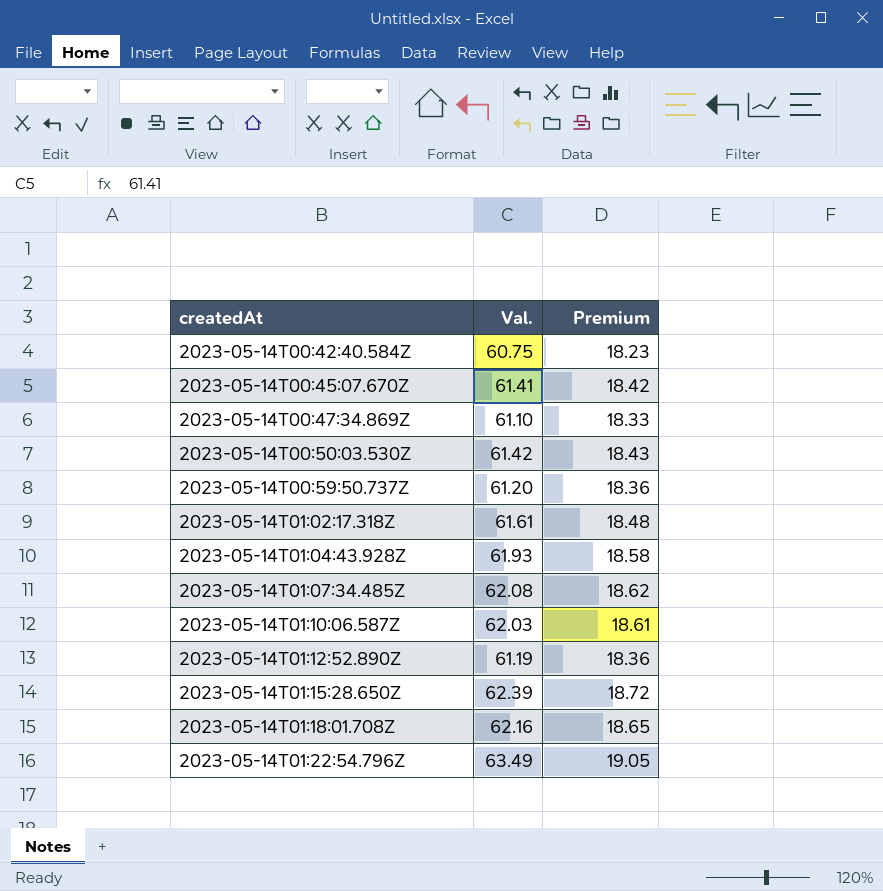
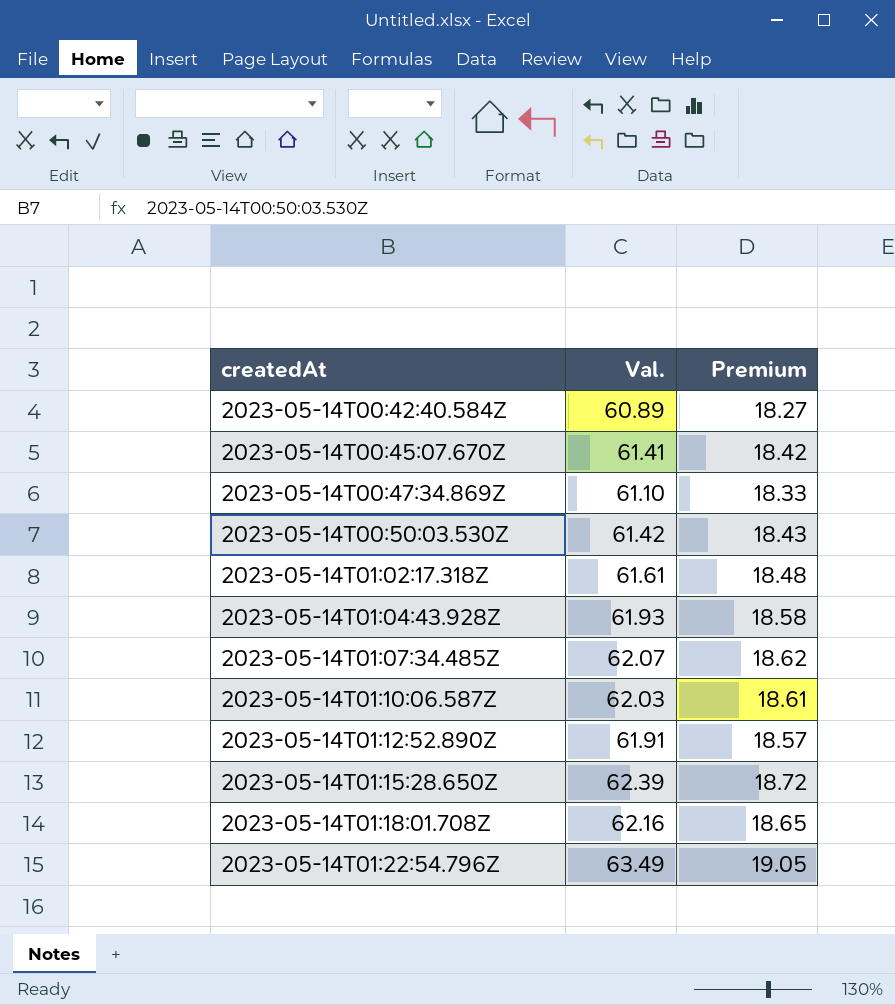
row 2023-05-14T00:59:50.737Z: 61.20 | 18.36 -> none
2023-05-14T00:42:40.584Z | Val.: 60.75 -> 60.89
2023-05-14T00:42:40.584Z | Premium: 18.23 -> 18.27
2023-05-14T01:07:34.485Z | Val.: 62.08 -> 62.07
2023-05-14T01:12:52.890Z | Val.: 61.19 -> 61.91
2023-05-14T01:12:52.890Z | Premium: 18.36 -> 18.57

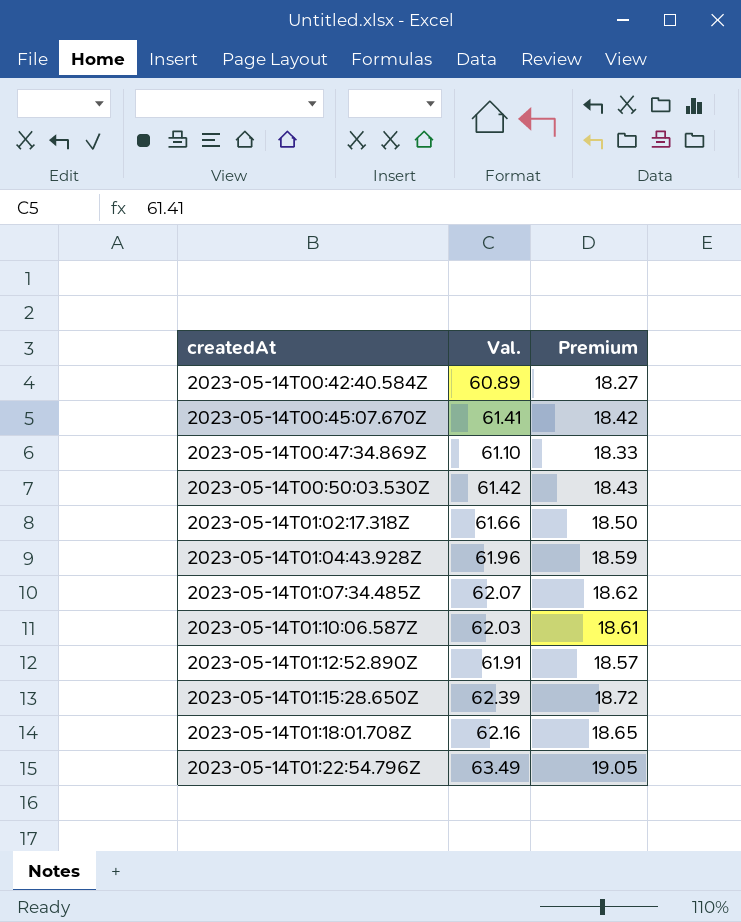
2023-05-14T01:02:17.318Z | Val.: 61.61 -> 61.66
2023-05-14T01:02:17.318Z | Premium: 18.48 -> 18.50
2023-05-14T01:04:43.928Z | Val.: 61.93 -> 61.96
2023-05-14T01:04:43.928Z | Premium: 18.58 -> 18.59

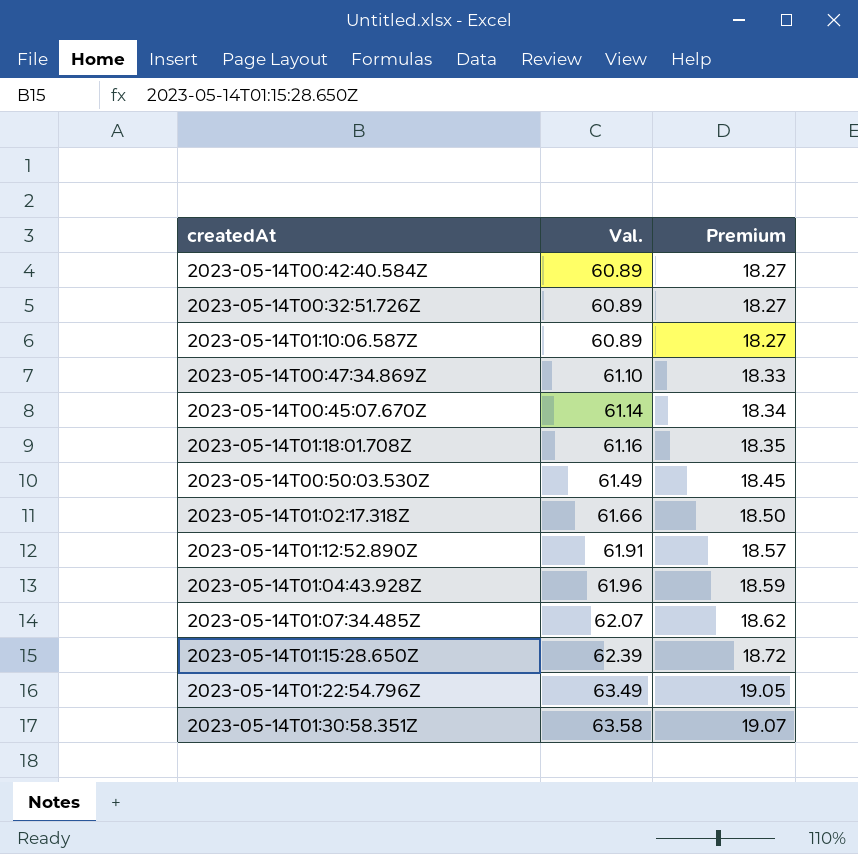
row order: createdAt ascending -> Val. ascending
row 2023-05-14T00:32:51.726Z: none -> 60.89 | 18.27
2023-05-14T01:10:06.587Z | Val.: 62.03 -> 60.89
2023-05-14T01:10:06.587Z | Premium: 18.61 -> 18.27
2023-05-14T00:45:07.670Z | Val.: 61.41 -> 61.14
2023-05-14T00:45:07.670Z | Premium: 18.42 -> 18.34
2023-05-14T01:18:01.708Z | Val.: 62.16 -> 61.16
2023-05-14T01:18:01.708Z | Premium: 18.65 -> 18.35
2023-05-14T00:50:03.530Z | Val.: 61.42 -> 61.49
2023-05-14T00:50:03.530Z | Premium: 18.43 -> 18.45
row 2023-05-14T01:30:58.351Z: none -> 63.58 | 19.07

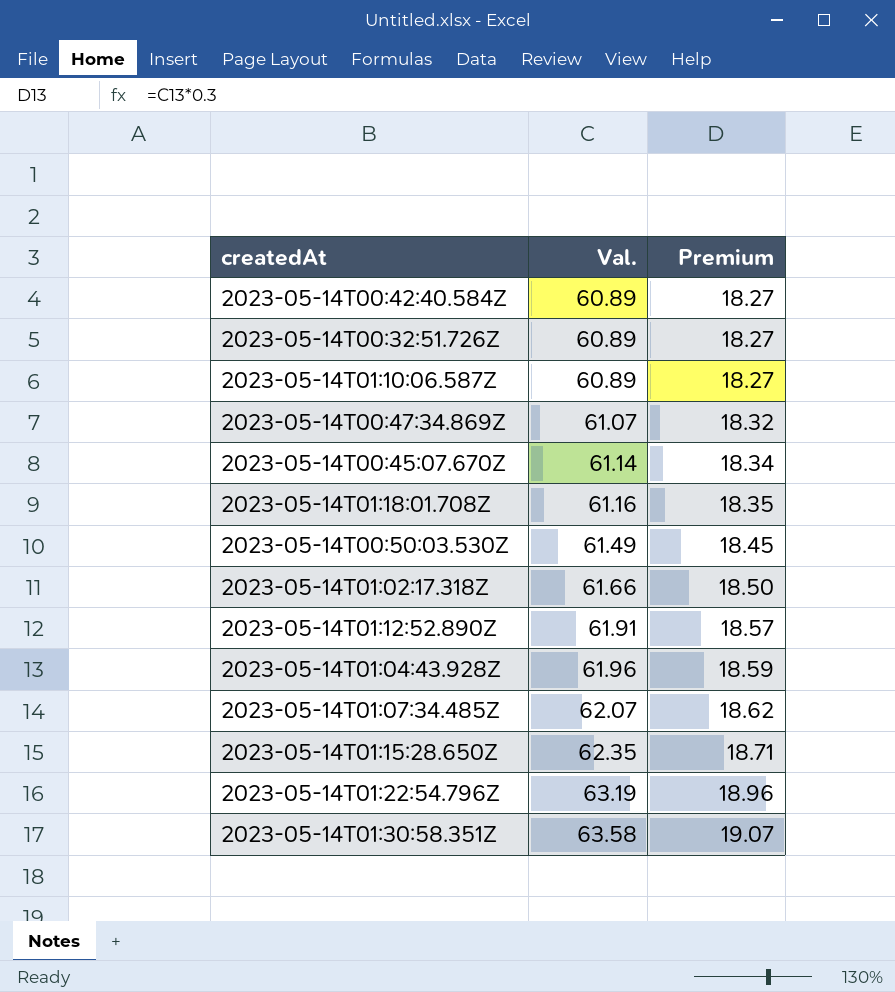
2023-05-14T00:47:34.869Z | Val.: 61.10 -> 61.07
2023-05-14T00:47:34.869Z | Premium: 18.33 -> 18.32
2023-05-14T01:15:28.650Z | Val.: 62.39 -> 62.35
2023-05-14T01:15:28.650Z | Premium: 18.72 -> 18.71
2023-05-14T01:22:54.796Z | Val.: 63.49 -> 63.19
2023-05-14T01:22:54.796Z | Premium: 19.05 -> 18.96

